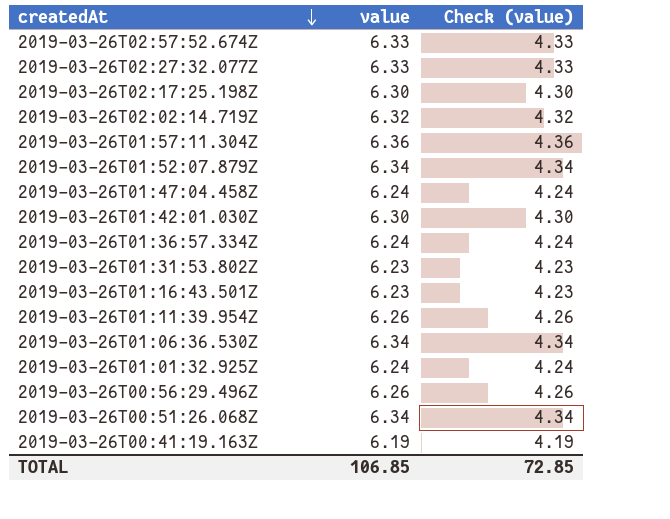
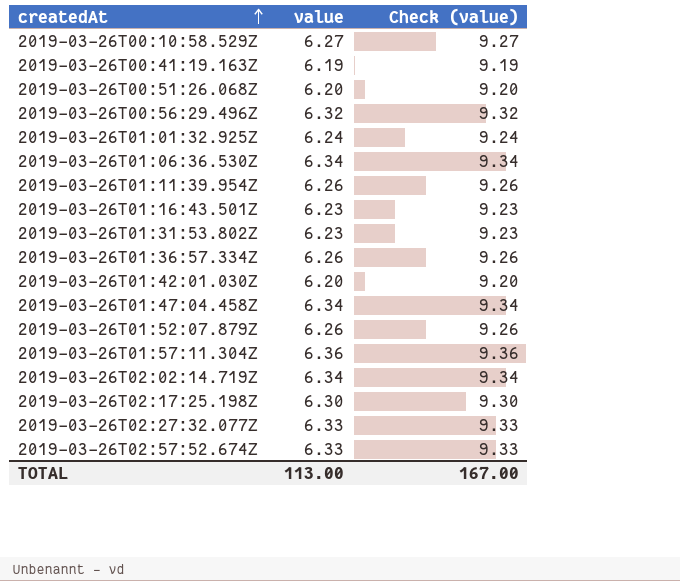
row order: createdAt descending -> createdAt ascending
column Check (value) | formula: [value] - 2 -> [value] + 3
row 2019-03-26T00:10:58.529Z: none -> 6.27 | 9.27
2019-03-26T00:51:26.068Z | value: 6.34 -> 6.20
2019-03-26T00:56:29.496Z | value: 6.26 -> 6.32
2019-03-26T01:36:57.334Z | value: 6.24 -> 6.26
2019-03-26T01:42:01.030Z | value: 6.30 -> 6.20
2019-03-26T01:47:04.458Z | value: 6.24 -> 6.34
2019-03-26T01:52:07.879Z | value: 6.34 -> 6.26
2019-03-26T02:02:14.719Z | value: 6.32 -> 6.34
TOTAL | value: 106.85 -> 113.00
TOTAL | Check (value): 72.85 -> 167.00

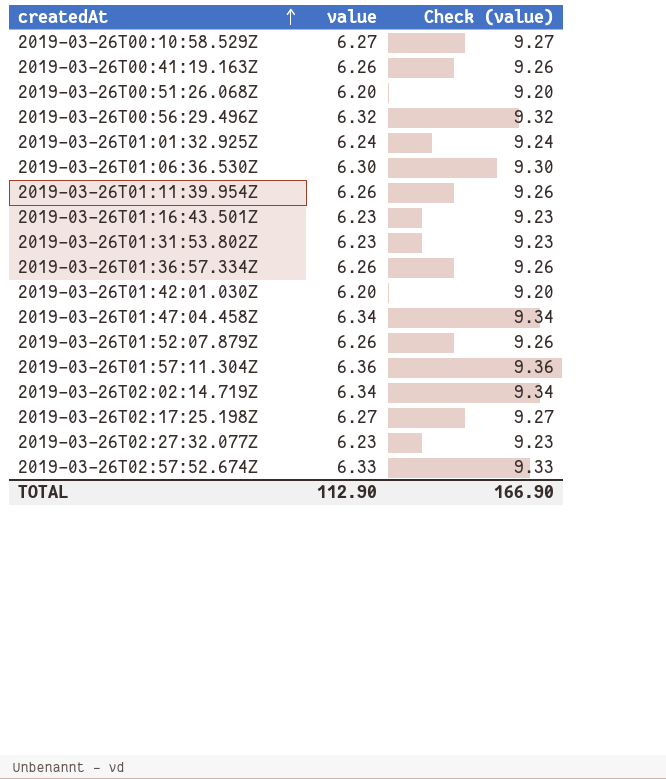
2019-03-26T00:41:19.163Z | value: 6.19 -> 6.26
2019-03-26T00:41:19.163Z | Check (value): 9.19 -> 9.26
2019-03-26T01:06:36.530Z | value: 6.34 -> 6.30
2019-03-26T01:06:36.530Z | Check (value): 9.34 -> 9.30
2019-03-26T02:17:25.198Z | value: 6.30 -> 6.27
2019-03-26T02:17:25.198Z | Check (value): 9.30 -> 9.27
2019-03-26T02:27:32.077Z | value: 6.33 -> 6.23
2019-03-26T02:27:32.077Z | Check (value): 9.33 -> 9.23
TOTAL | value: 113.00 -> 112.90
TOTAL | Check (value): 167.00 -> 166.90

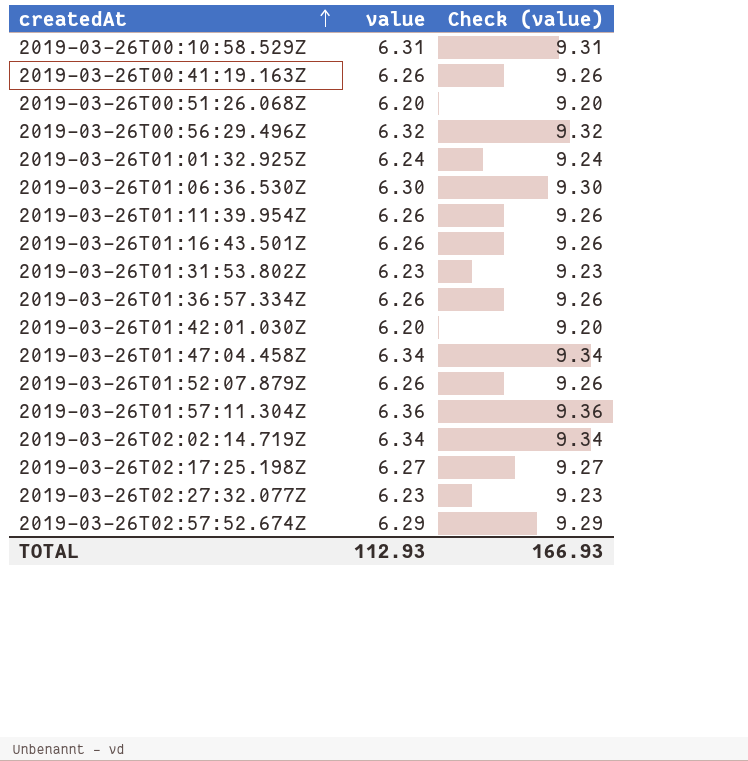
2019-03-26T00:10:58.529Z | value: 6.27 -> 6.31
2019-03-26T00:10:58.529Z | Check (value): 9.27 -> 9.31
2019-03-26T01:16:43.501Z | value: 6.23 -> 6.26
2019-03-26T01:16:43.501Z | Check (value): 9.23 -> 9.26
2019-03-26T02:57:52.674Z | value: 6.33 -> 6.29
2019-03-26T02:57:52.674Z | Check (value): 9.33 -> 9.29
TOTAL | value: 112.90 -> 112.93
TOTAL | Check (value): 166.90 -> 166.93

